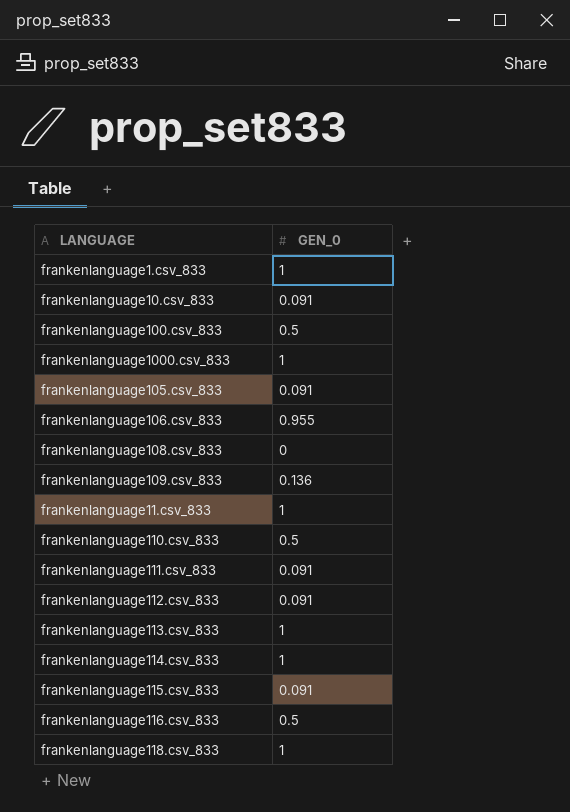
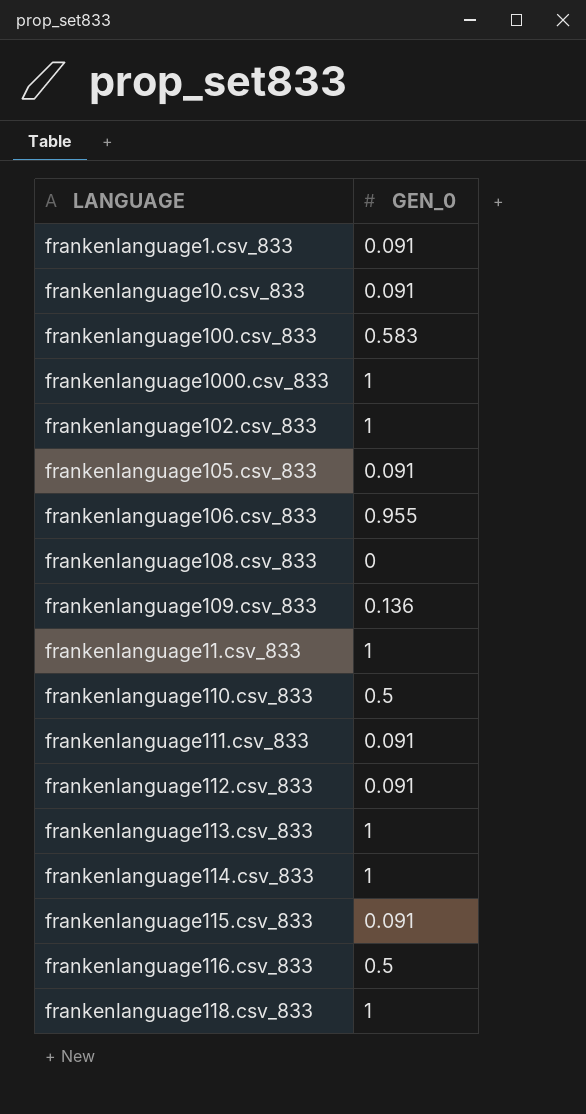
frankenlanguage1.csv_833 | GEN_0: 1 -> 0.091
frankenlanguage100.csv_833 | GEN_0: 0.5 -> 0.583
row frankenlanguage102.csv_833: none -> 1

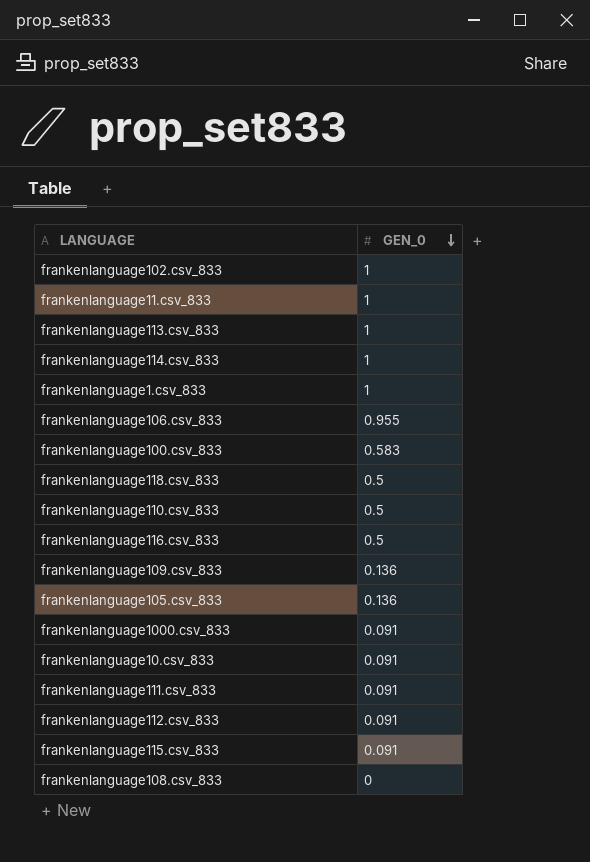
row order: none -> GEN_0 descending
frankenlanguage1.csv_833 | GEN_0: 0.091 -> 1
frankenlanguage118.csv_833 | GEN_0: 1 -> 0.5
frankenlanguage105.csv_833 | GEN_0: 0.091 -> 0.136
frankenlanguage1000.csv_833 | GEN_0: 1 -> 0.091

